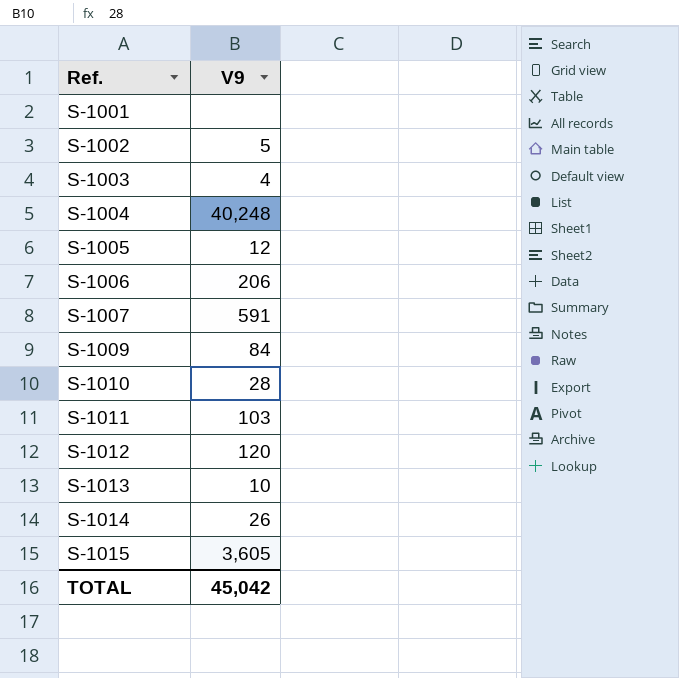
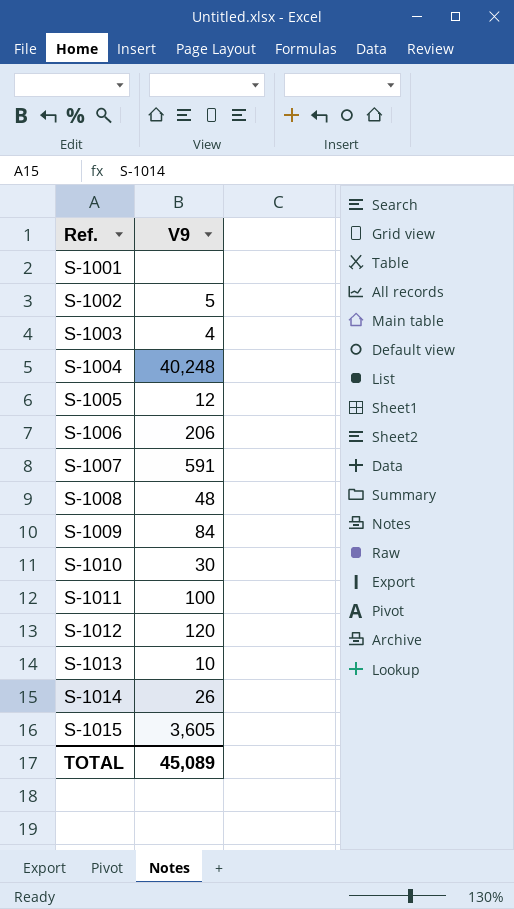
row S-1008: none -> 48
S-1010 | V9: 28 -> 30
S-1011 | V9: 103 -> 100
TOTAL | V9: 45,042 -> 45,089

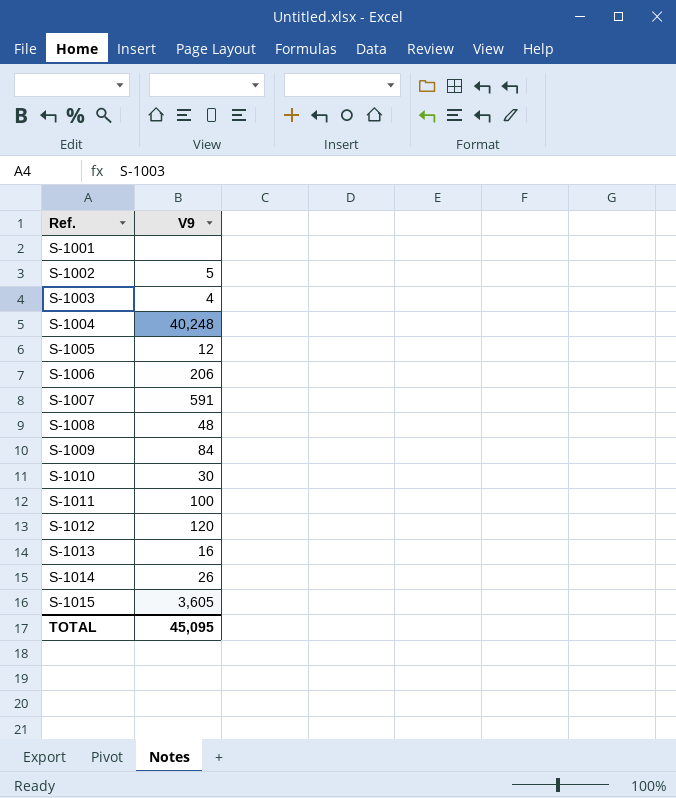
S-1013 | V9: 10 -> 16
TOTAL | V9: 45,089 -> 45,095

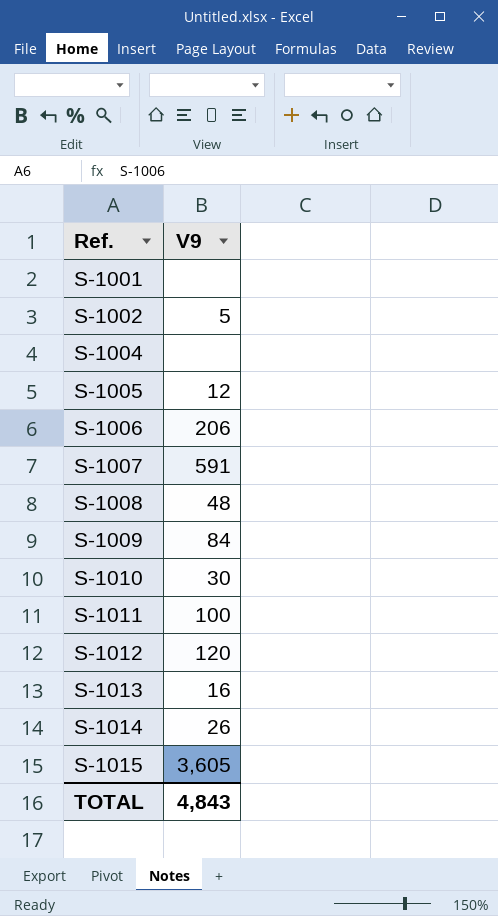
row S-1003: 4 -> none
S-1004 | V9: 40,248 -> none
TOTAL | V9: 45,095 -> 4,843

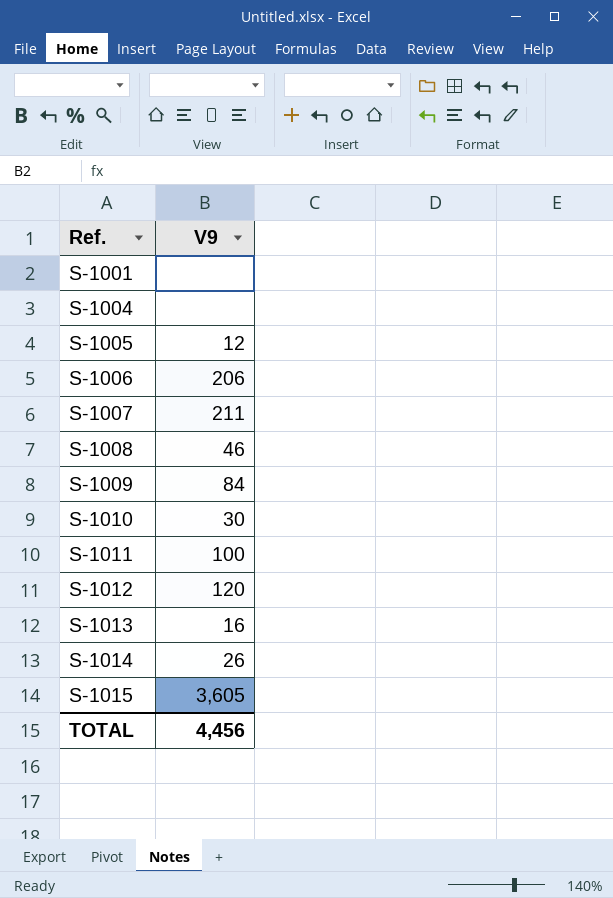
row S-1002: 5 -> none
S-1007 | V9: 591 -> 211
S-1008 | V9: 48 -> 46
TOTAL | V9: 4,843 -> 4,456

